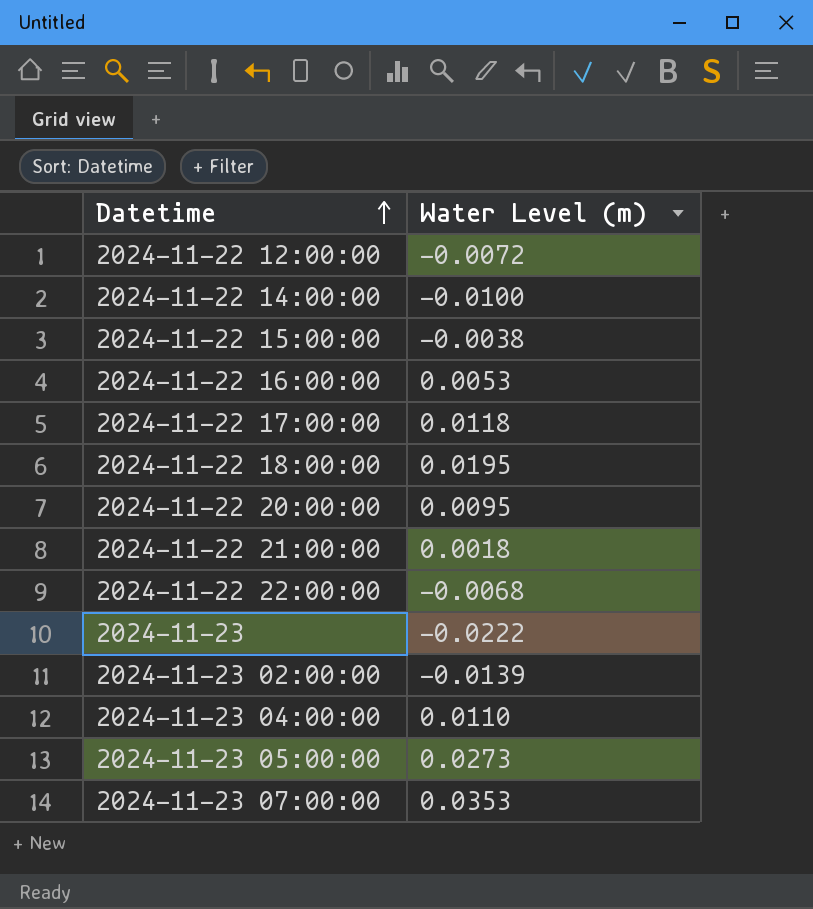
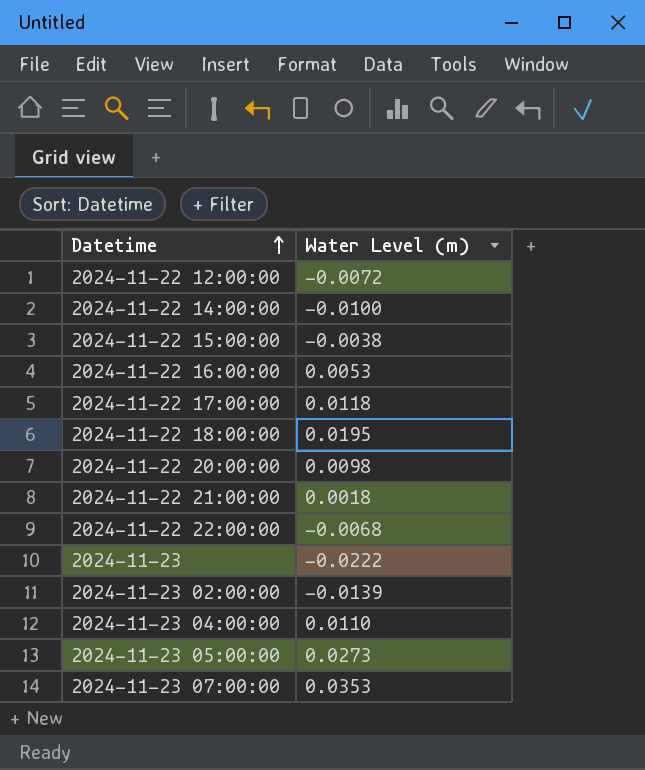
2024-11-22 20:00:00 | Water Level (m): 0.0095 -> 0.0098

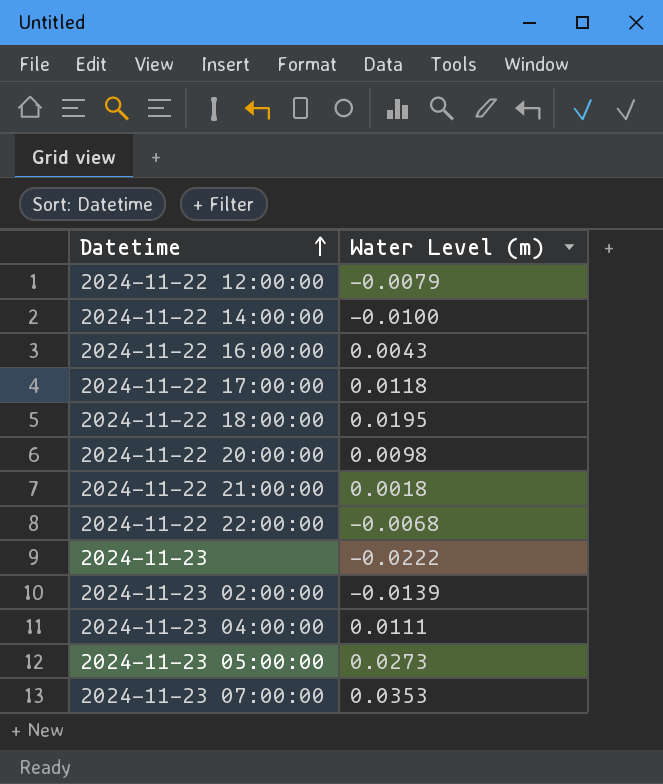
row 2024-11-22 15:00:00: -0.0038 -> none
2024-11-22 12:00:00 | Water Level (m): -0.0072 -> -0.0079
2024-11-22 16:00:00 | Water Level (m): 0.0053 -> 0.0043
2024-11-23 04:00:00 | Water Level (m): 0.0110 -> 0.0111

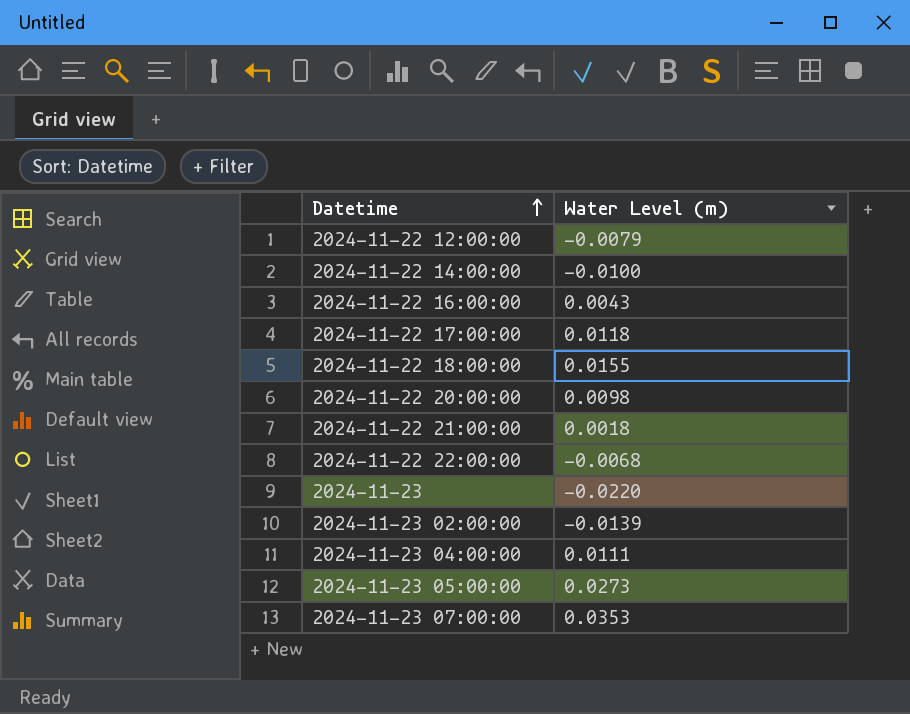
2024-11-22 18:00:00 | Water Level (m): 0.0195 -> 0.0155
2024-11-23 | Water Level (m): -0.0222 -> -0.0220

